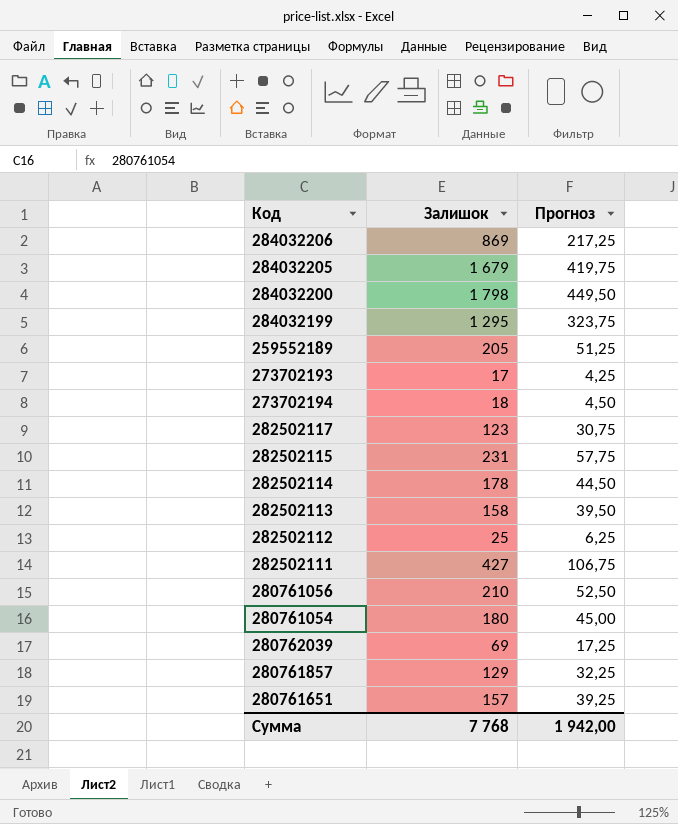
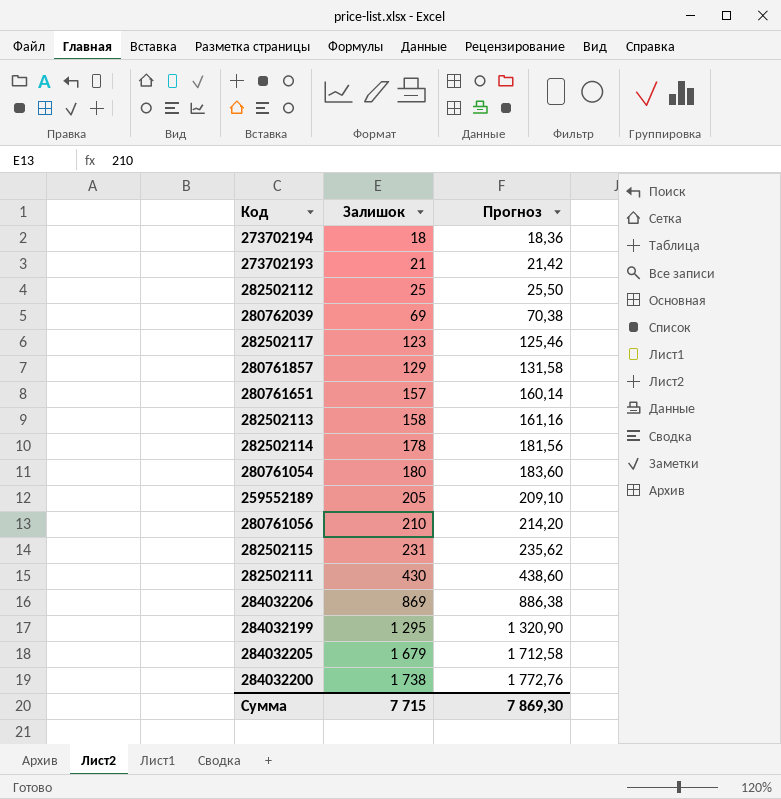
row order: none -> Залишок ascending
column Прогноз | formula: [Залишок] * 0,25 -> [Залишок] * 1,02
273702193 | Залишок: 17 -> 21
282502111 | Залишок: 427 -> 430
284032200 | Залишок: 1 798 -> 1 738
Сумма | Залишок: 7 768 -> 7 715
Сумма | Прогноз: 1 942,00 -> 7 869,30

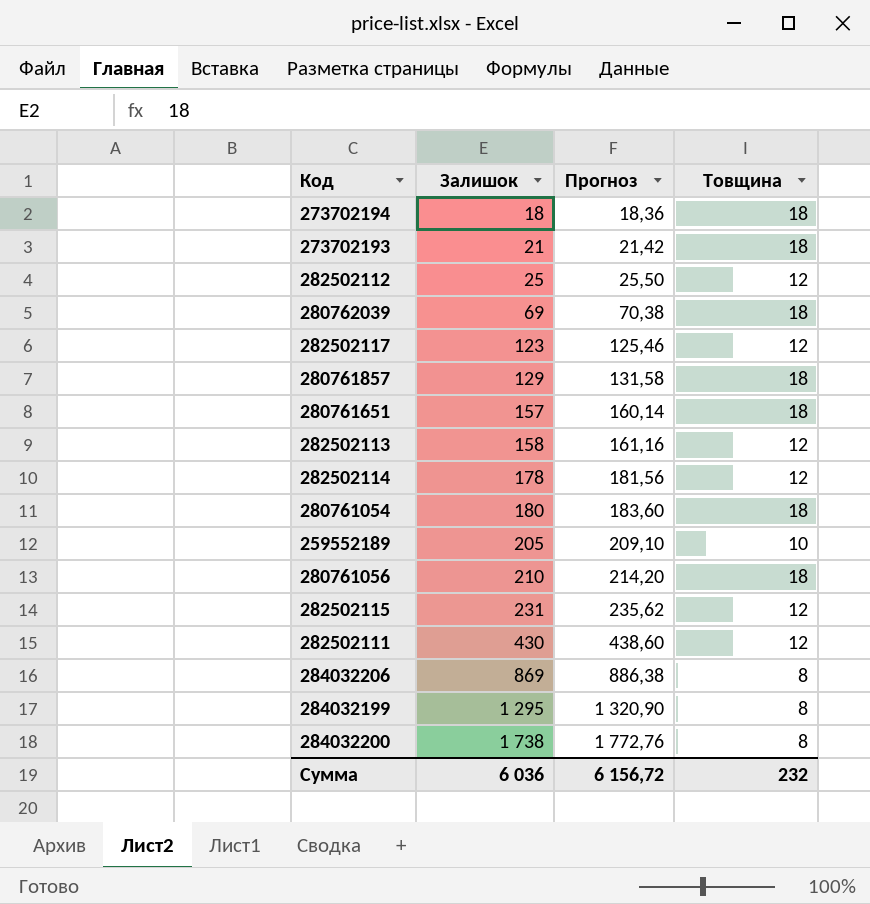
column Товщина | position: none -> 4
row 284032205: 1 679 | 1 712,58 -> none
Сумма | Залишок: 7 715 -> 6 036
Сумма | Прогноз: 7 869,30 -> 6 156,72

